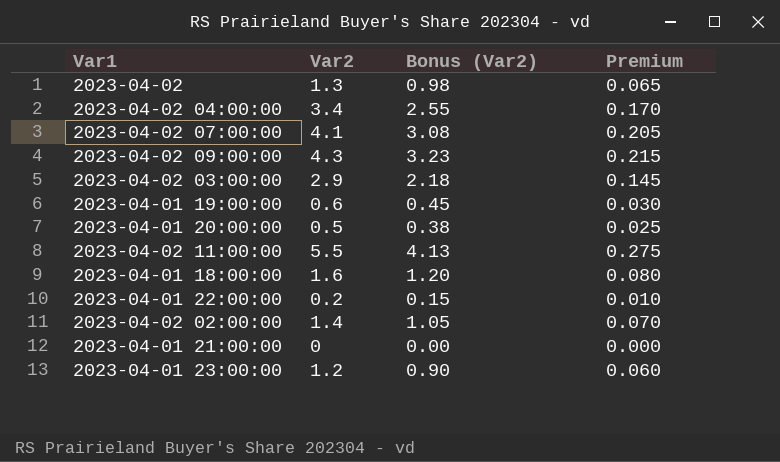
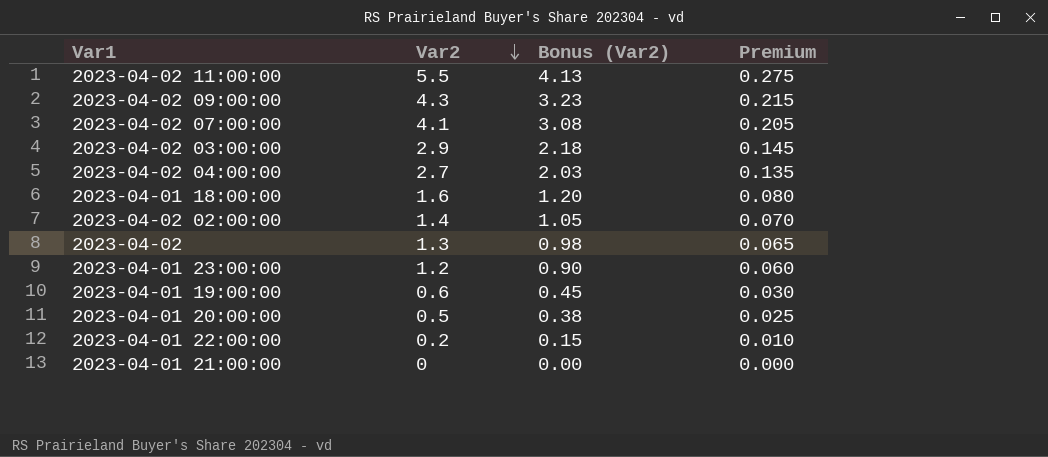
row order: none -> Var2 descending
2023-04-02 04:00:00 | Var2: 3.4 -> 2.7
2023-04-02 04:00:00 | Bonus (Var2): 2.55 -> 2.03
2023-04-02 04:00:00 | Premium: 0.170 -> 0.135

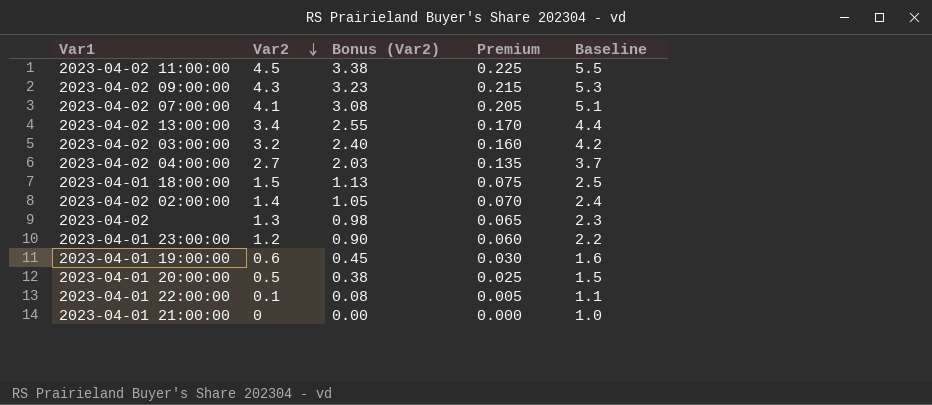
column Baseline | formula: none -> [Var2] + 1
2023-04-02 11:00:00 | Var2: 5.5 -> 4.5
2023-04-02 11:00:00 | Bonus (Var2): 4.13 -> 3.38
2023-04-02 11:00:00 | Premium: 0.275 -> 0.225
row 2023-04-02 13:00:00: none -> 3.4 | 2.55 | 0.170 | 4.4
2023-04-02 03:00:00 | Var2: 2.9 -> 3.2
2023-04-02 03:00:00 | Bonus (Var2): 2.18 -> 2.40
2023-04-02 03:00:00 | Premium: 0.145 -> 0.160
2023-04-01 18:00:00 | Var2: 1.6 -> 1.5
2023-04-01 18:00:00 | Bonus (Var2): 1.20 -> 1.13
2023-04-01 18:00:00 | Premium: 0.080 -> 0.075
2023-04-01 22:00:00 | Var2: 0.2 -> 0.1
2023-04-01 22:00:00 | Bonus (Var2): 0.15 -> 0.08
2023-04-01 22:00:00 | Premium: 0.010 -> 0.005

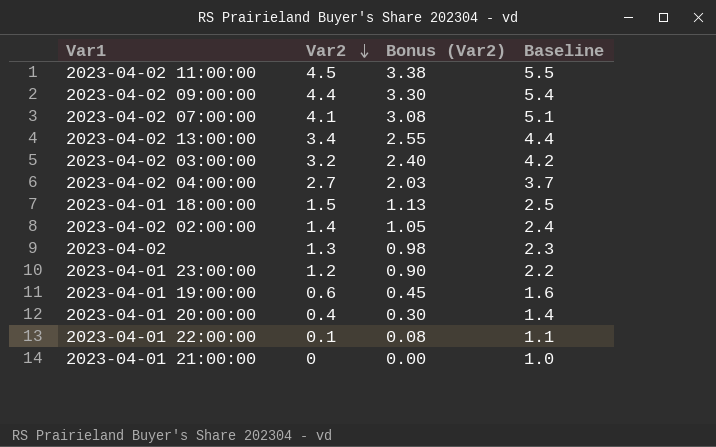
column Premium | formula: [Var2] * 0.05 -> none
2023-04-02 09:00:00 | Var2: 4.3 -> 4.4
2023-04-02 09:00:00 | Bonus (Var2): 3.23 -> 3.30
2023-04-02 09:00:00 | Baseline: 5.3 -> 5.4
2023-04-01 20:00:00 | Var2: 0.5 -> 0.4
2023-04-01 20:00:00 | Bonus (Var2): 0.38 -> 0.30
2023-04-01 20:00:00 | Baseline: 1.5 -> 1.4

